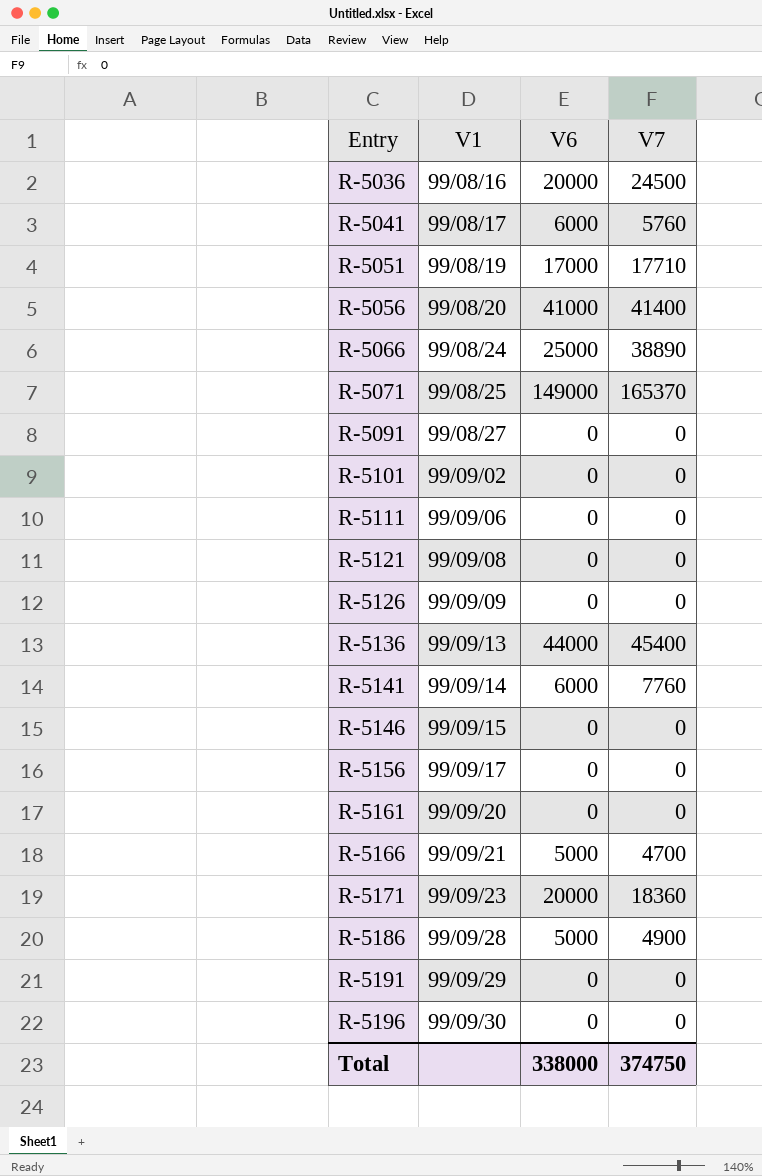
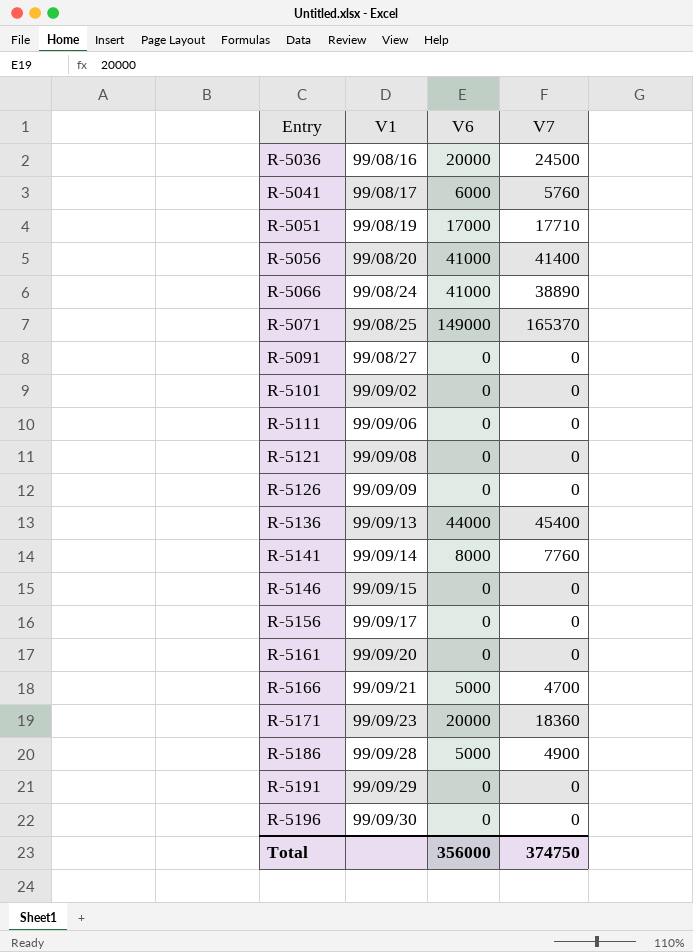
R-5066 | V6: 25000 -> 41000
R-5141 | V6: 6000 -> 8000
Total | V6: 338000 -> 356000

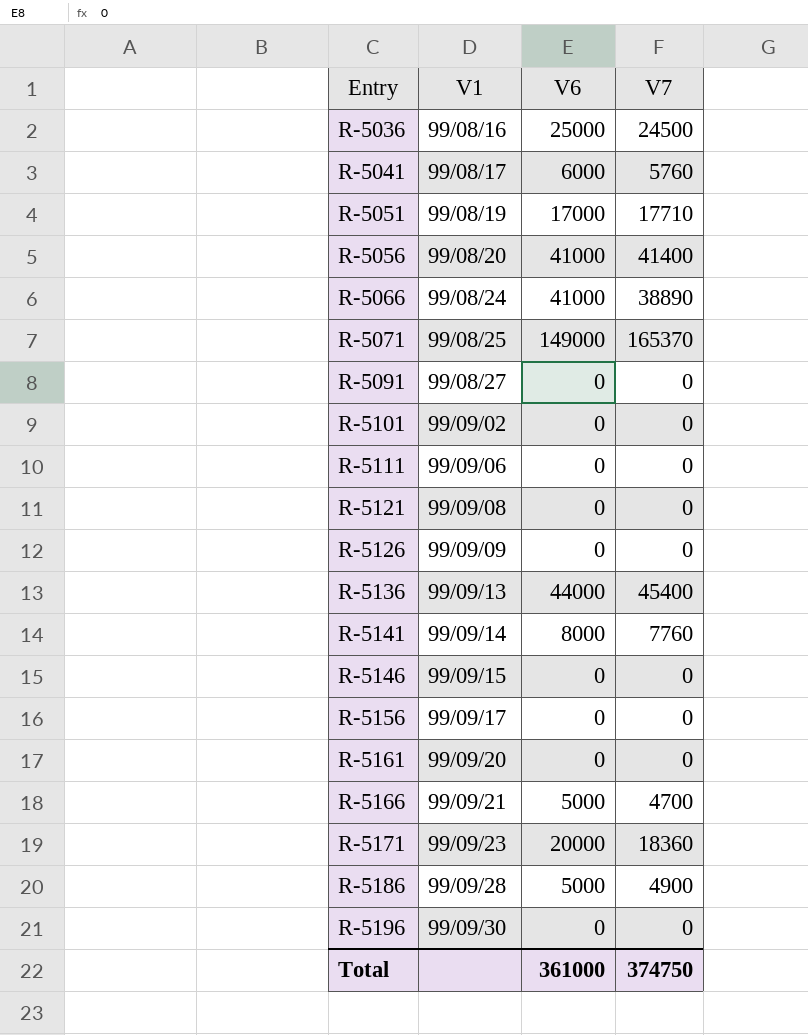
row R-5191: 99/09/29 | 0 | 0 -> none
R-5036 | V6: 20000 -> 25000
Total | V6: 356000 -> 361000

